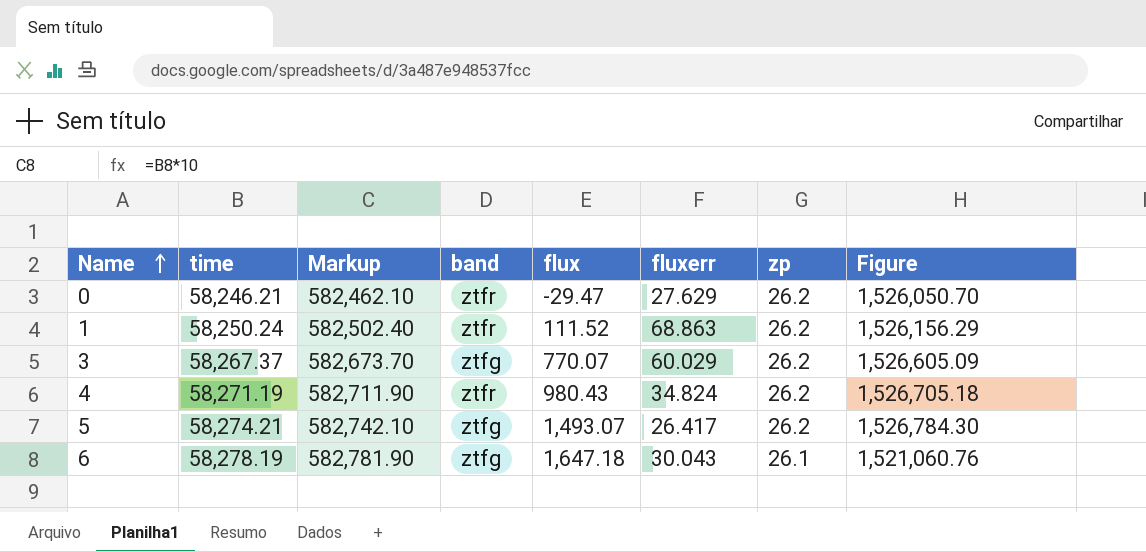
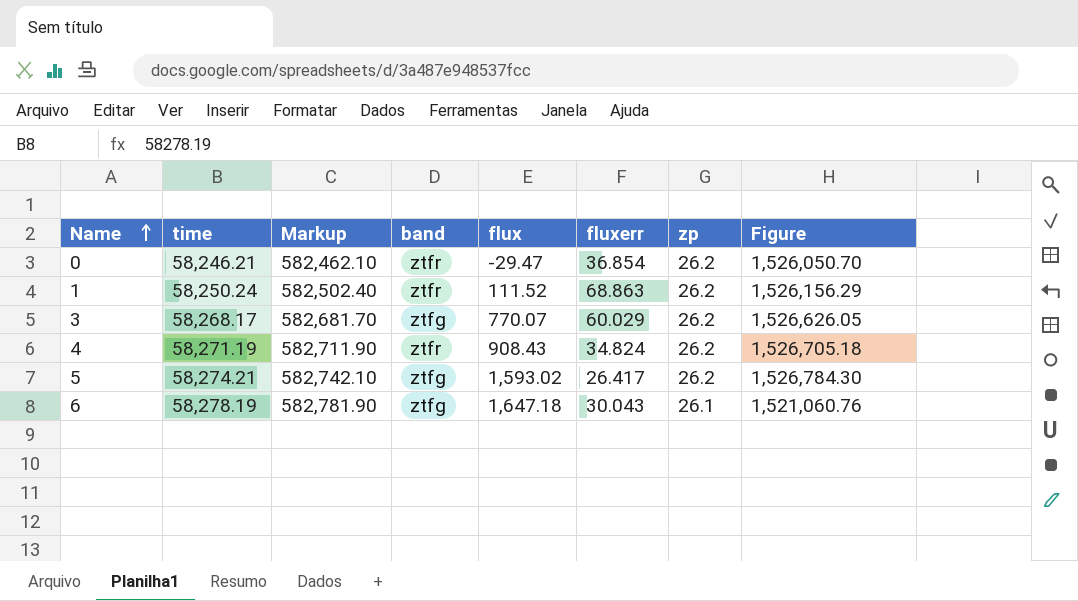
0 | fluxerr: 27.629 -> 36.854
3 | time: 58,267.37 -> 58,268.17
3 | Markup: 582,673.70 -> 582,681.70
3 | Figure: 1,526,605.09 -> 1,526,626.05
4 | flux: 980.43 -> 908.43
5 | flux: 1,493.07 -> 1,593.02

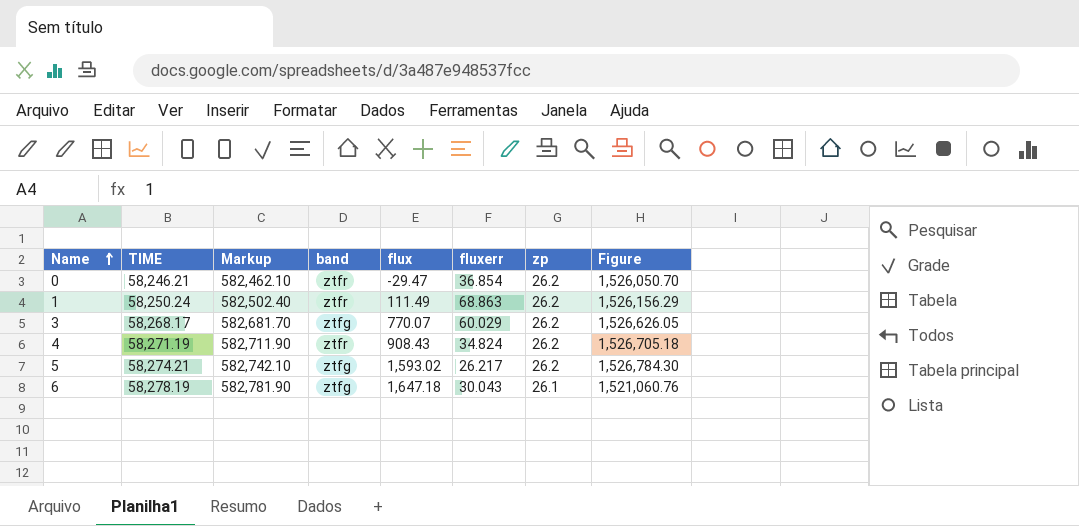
column name: time -> TIME
1 | flux: 111.52 -> 111.49
5 | fluxerr: 26.417 -> 26.217

